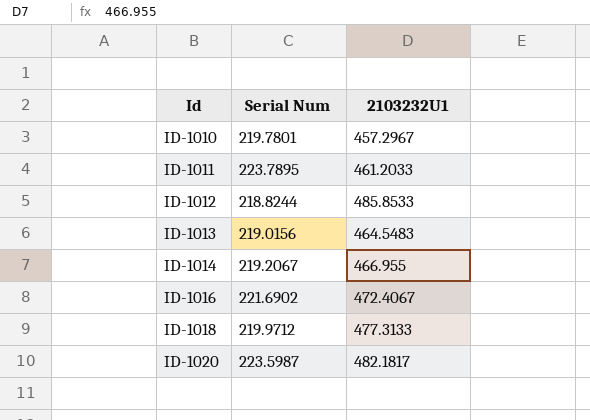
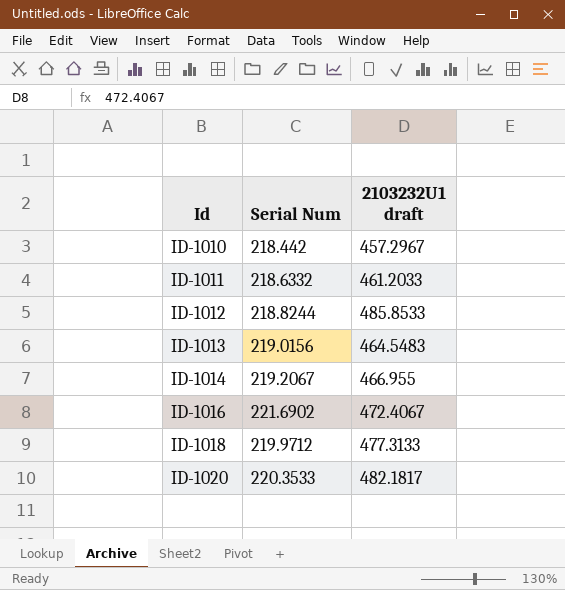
column name: 2103232U1 -> 2103232U1 draft
ID-1010 | Serial Num: 219.7801 -> 218.442
ID-1011 | Serial Num: 223.7895 -> 218.6332
ID-1020 | Serial Num: 223.5987 -> 220.3533

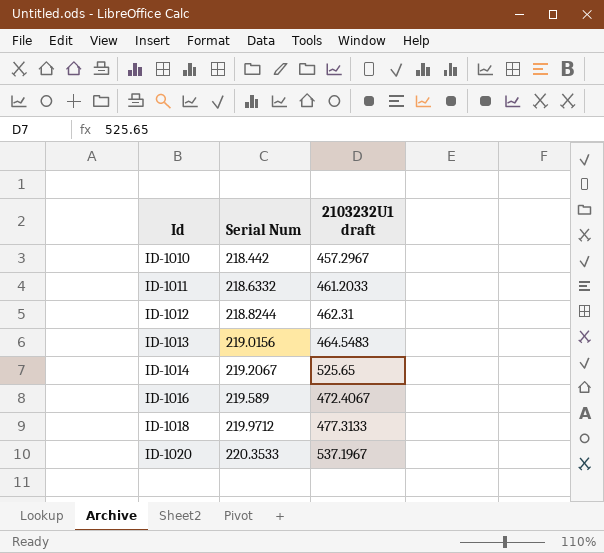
ID-1012 | 2103232U1 draft: 485.8533 -> 462.31
ID-1014 | 2103232U1 draft: 466.955 -> 525.65
ID-1016 | Serial Num: 221.6902 -> 219.589
ID-1020 | 2103232U1 draft: 482.1817 -> 537.1967

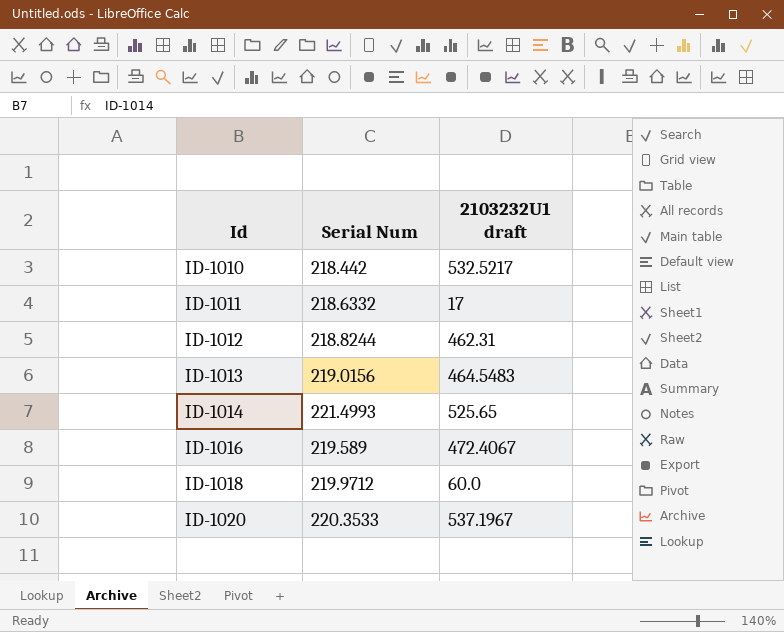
ID-1010 | 2103232U1 draft: 457.2967 -> 532.5217
ID-1011 | 2103232U1 draft: 461.2033 -> 17
ID-1014 | Serial Num: 219.2067 -> 221.4993
ID-1018 | 2103232U1 draft: 477.3133 -> 60.0

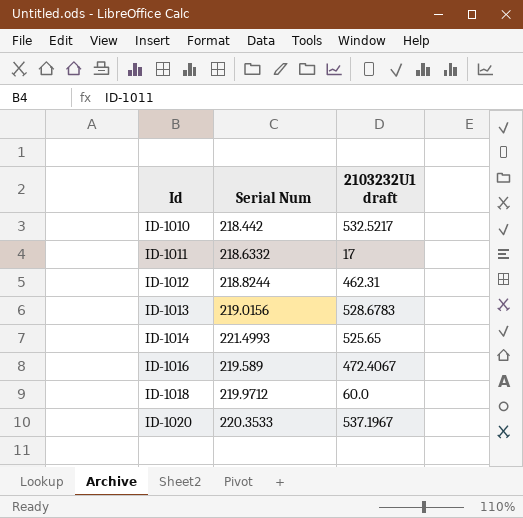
ID-1013 | 2103232U1 draft: 464.5483 -> 528.6783

